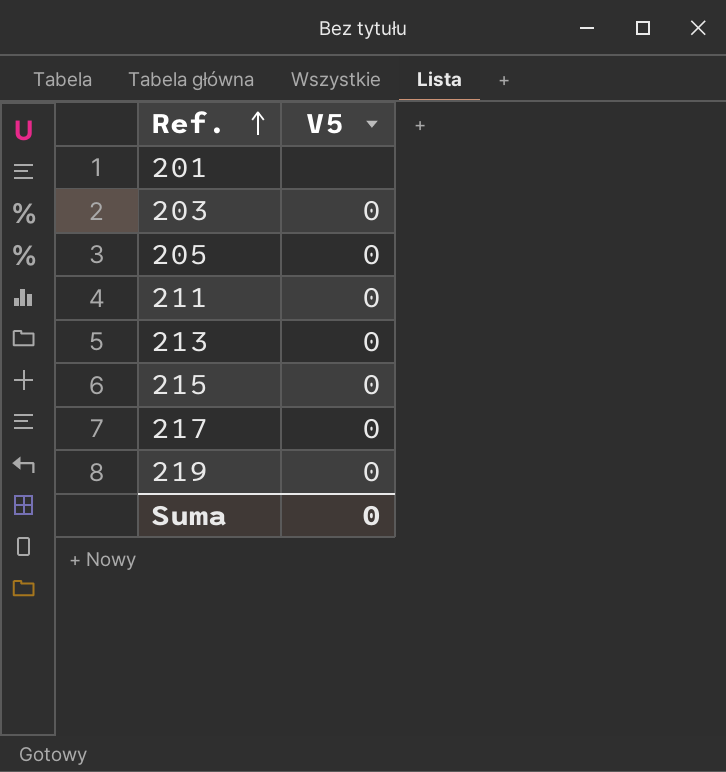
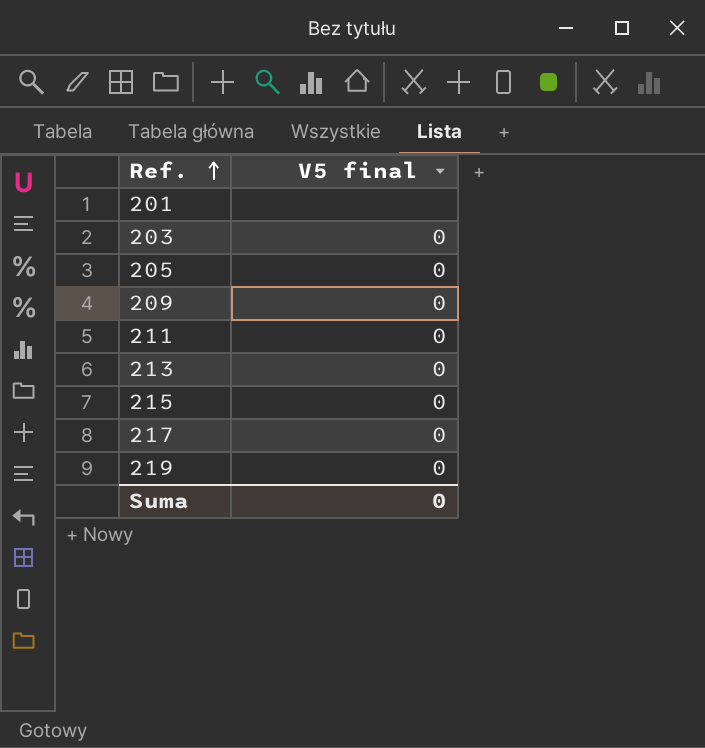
column name: V5 -> V5 final
row 209: none -> 0

